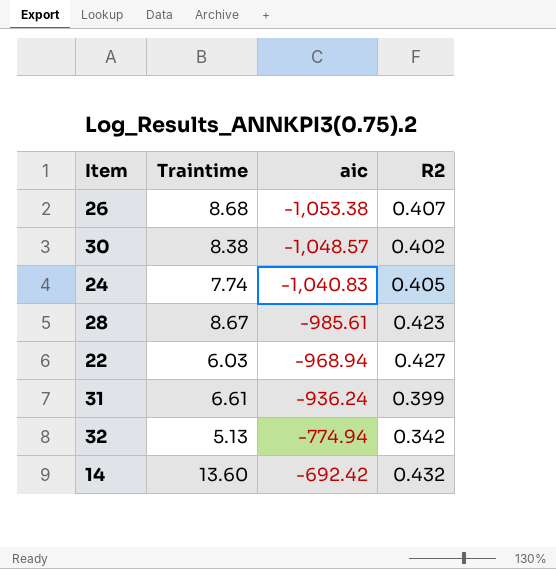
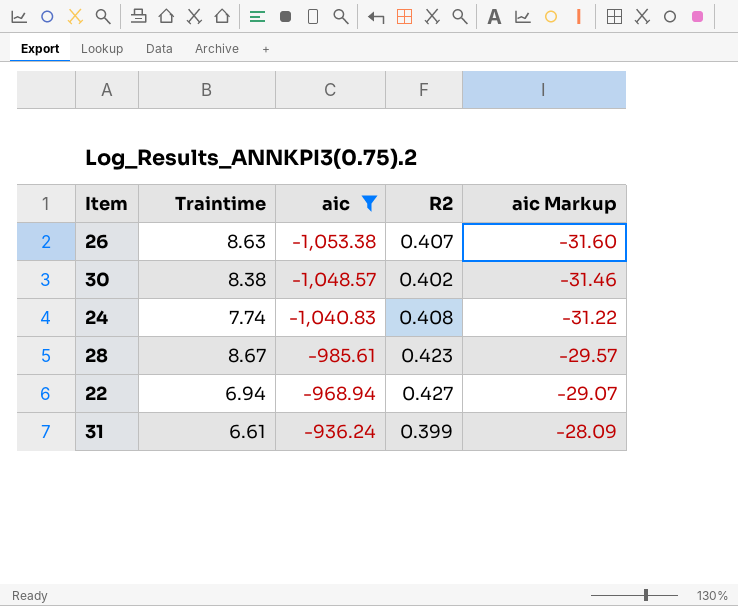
filter: none -> aic <= -936.24
column aic Markup | formula: none -> [aic] * 0.03
26 | Traintime: 8.68 -> 8.63
24 | R2: 0.405 -> 0.408
22 | Traintime: 6.03 -> 6.94

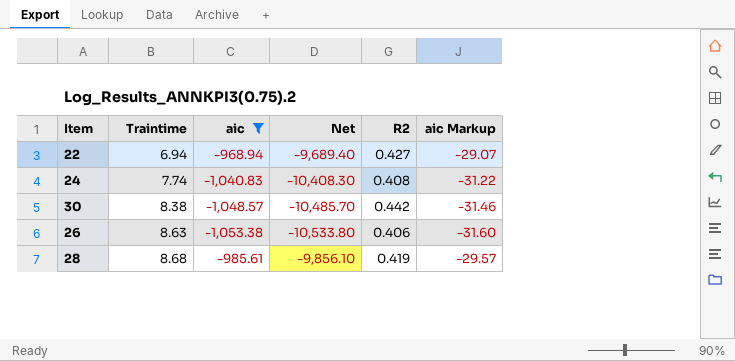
row order: aic ascending -> Traintime ascending
column Net | formula: none -> [aic] * 10
row 31: 6.61 | -936.24 | 0.399 | -28.09 -> none
30 | R2: 0.402 -> 0.442
26 | R2: 0.407 -> 0.406
28 | Traintime: 8.67 -> 8.68
28 | R2: 0.423 -> 0.419

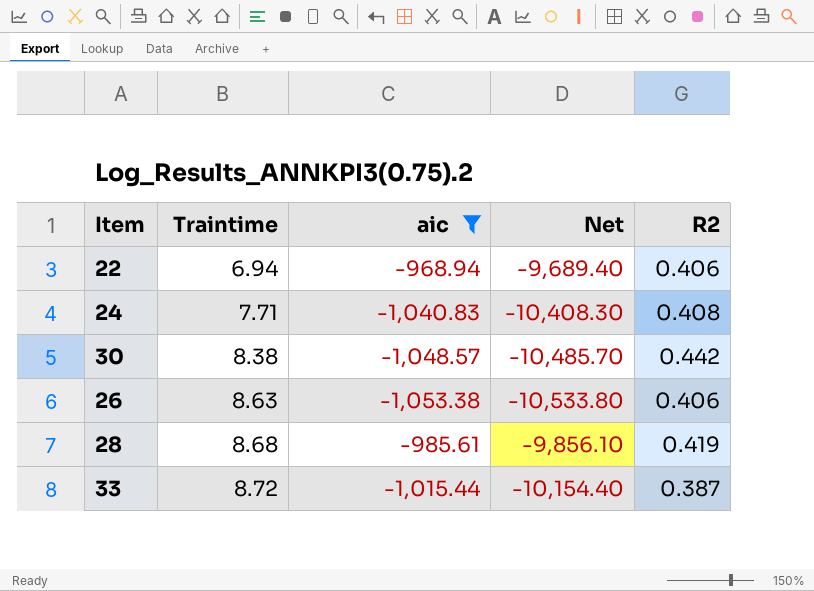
column aic Markup | formula: [aic] * 0.03 -> none
22 | R2: 0.427 -> 0.406
24 | Traintime: 7.74 -> 7.71
row 33: none -> 8.72 | -1,015.44 | -10,154.40 | 0.387

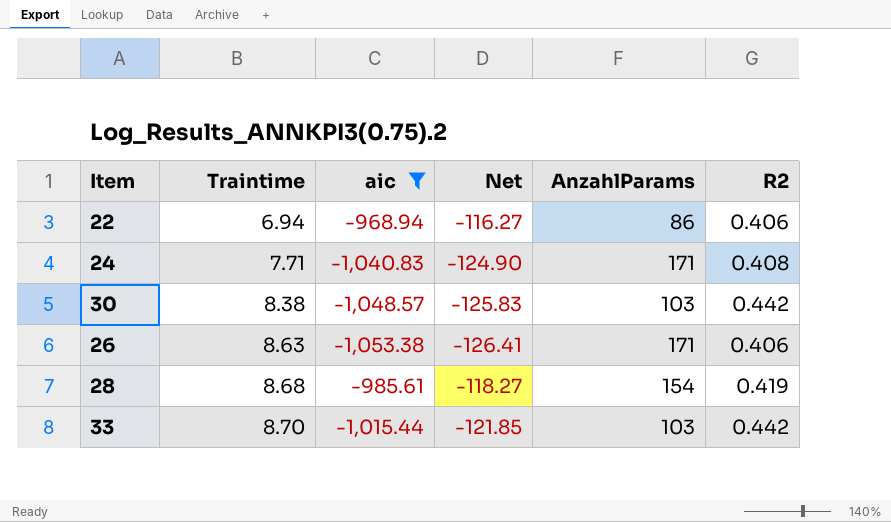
column Net | formula: [aic] * 10 -> [aic] * 0.12
column AnzahlParams | position: none -> 5
33 | Traintime: 8.72 -> 8.70
33 | R2: 0.387 -> 0.442

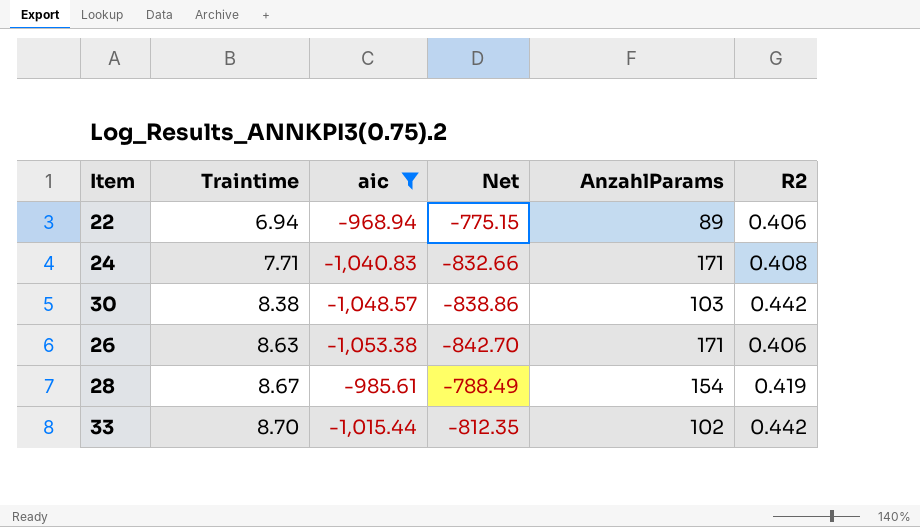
column Net | formula: [aic] * 0.12 -> [aic] * 0.8
22 | AnzahlParams: 86 -> 89
28 | Traintime: 8.68 -> 8.67
33 | AnzahlParams: 103 -> 102

